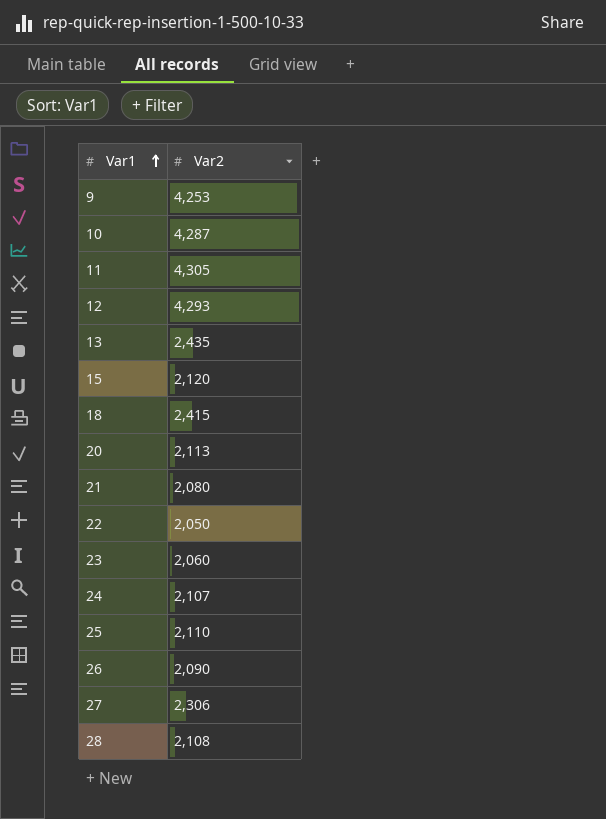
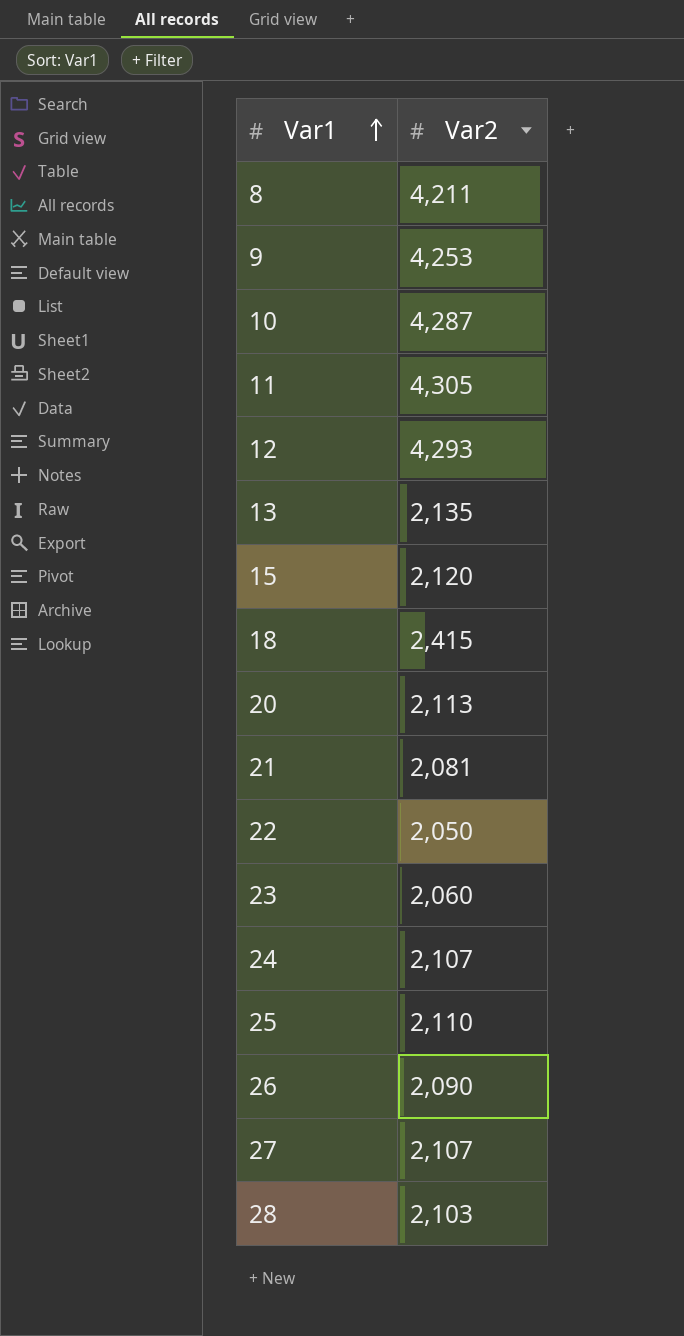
row 8: none -> 4,211
13 | Var2: 2,435 -> 2,135
21 | Var2: 2,080 -> 2,081
27 | Var2: 2,306 -> 2,107
28 | Var2: 2,108 -> 2,103

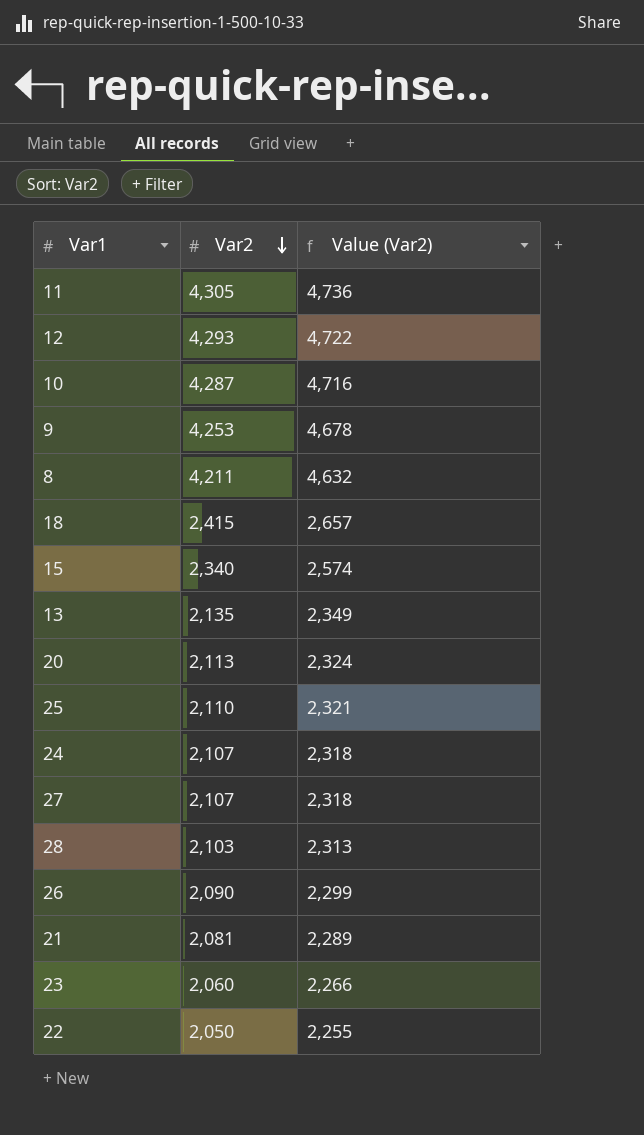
row order: Var1 ascending -> Var2 descending
column Value (Var2) | formula: none -> [Var2] * 1.1
15 | Var2: 2,120 -> 2,340

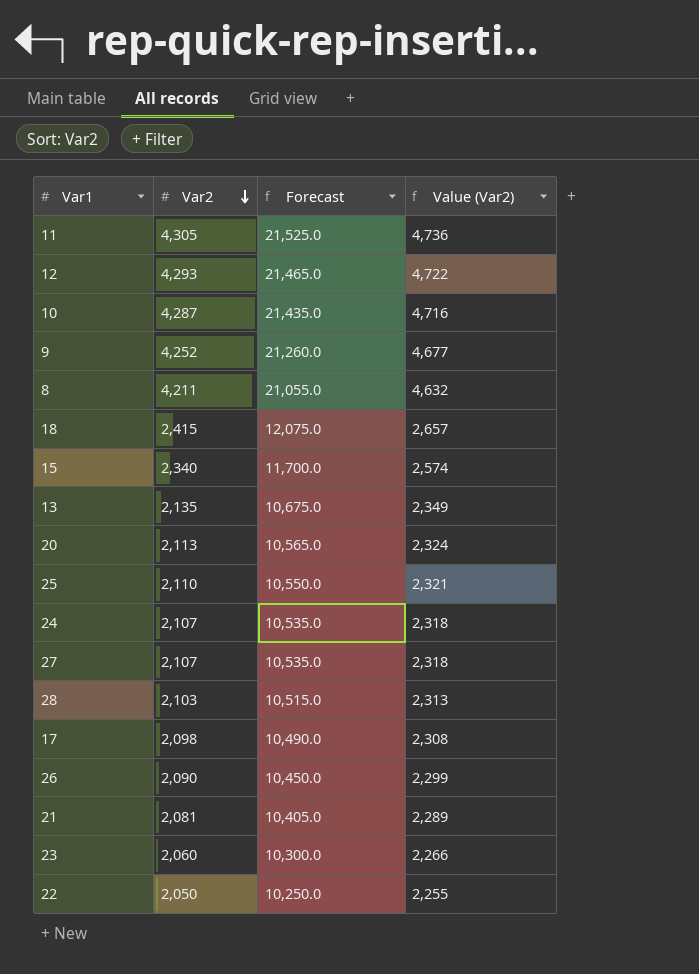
column Forecast | formula: none -> [Var2] * 5
9 | Var2: 4,253 -> 4,252
9 | Value (Var2): 4,678 -> 4,677
row 17: none -> 2,098 | 10,490.0 | 2,308

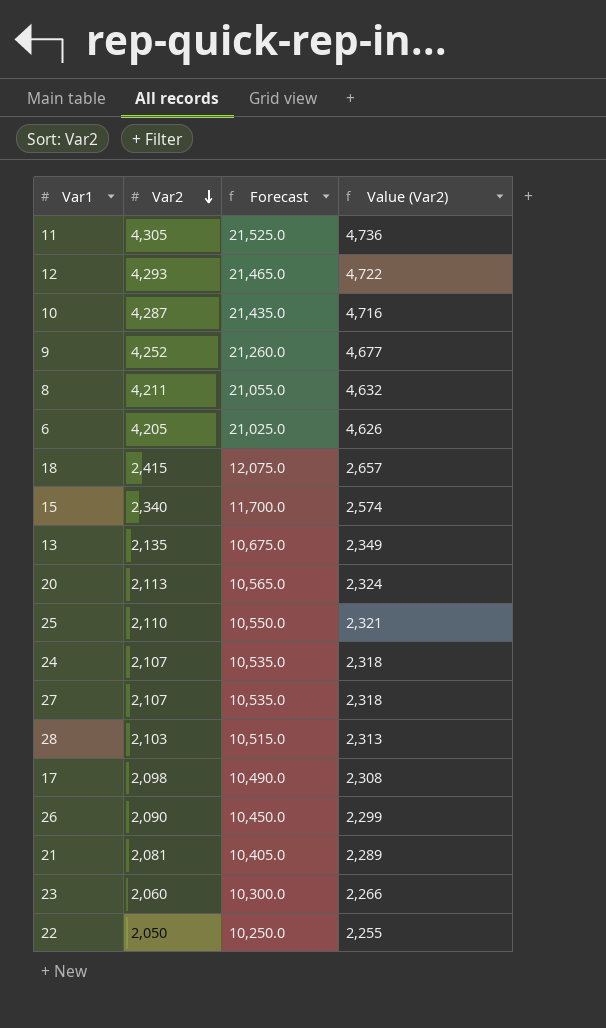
row 6: none -> 4,205 | 21,025.0 | 4,626

